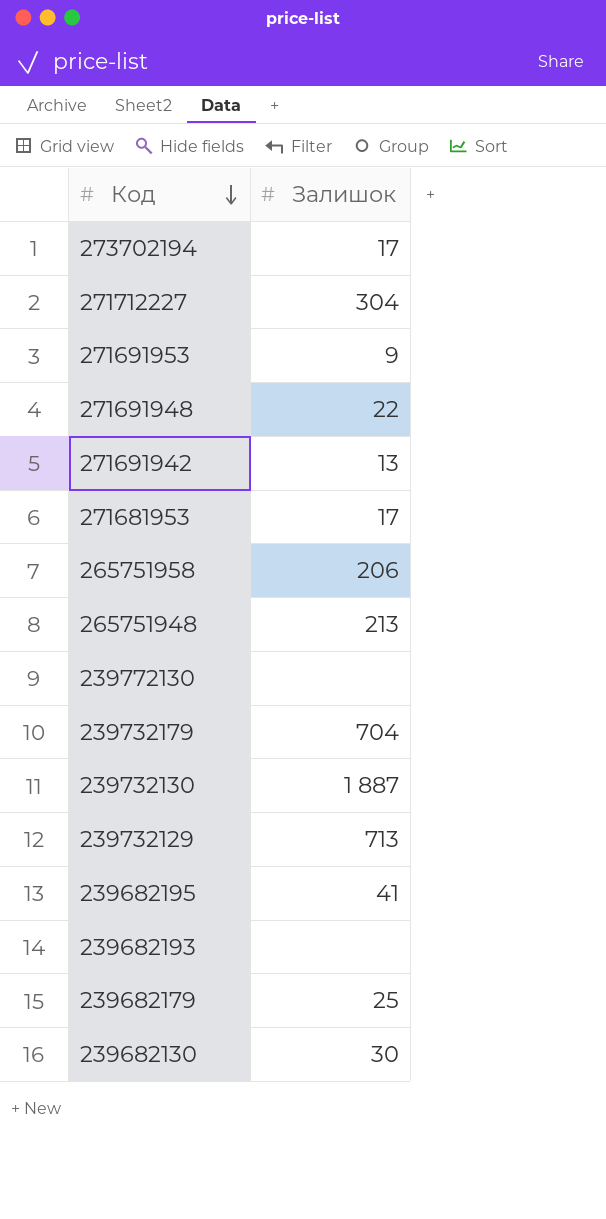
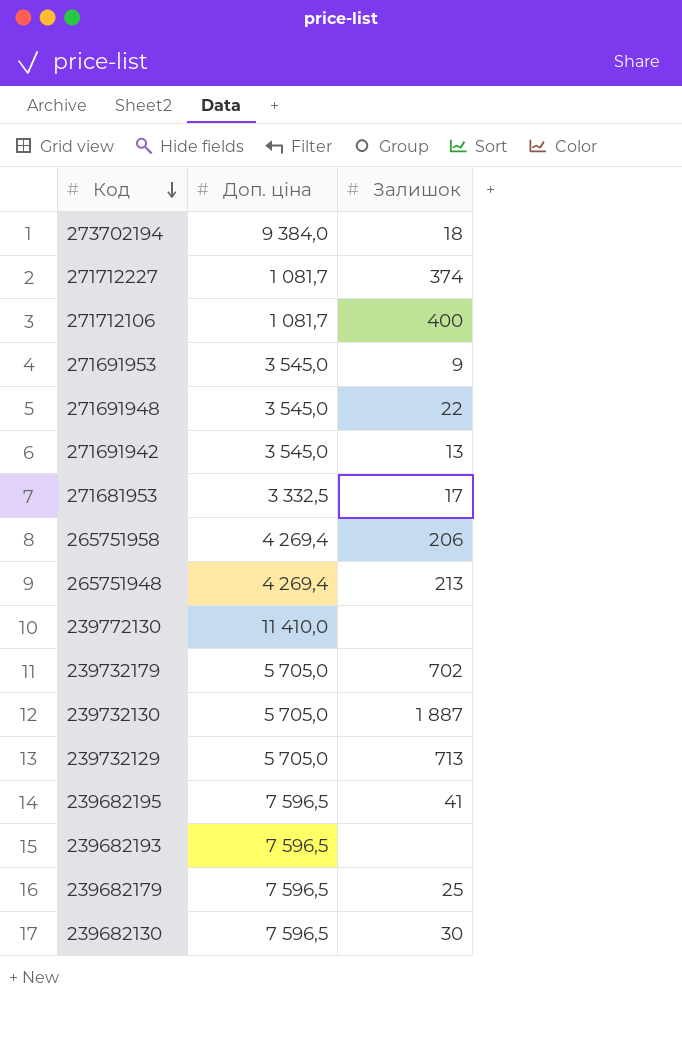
column Доп. ціна | position: none -> 2
273702194 | Залишок: 17 -> 18
271712227 | Залишок: 304 -> 374
row 271712106: none -> 1 081,7 | 400
239732179 | Залишок: 704 -> 702

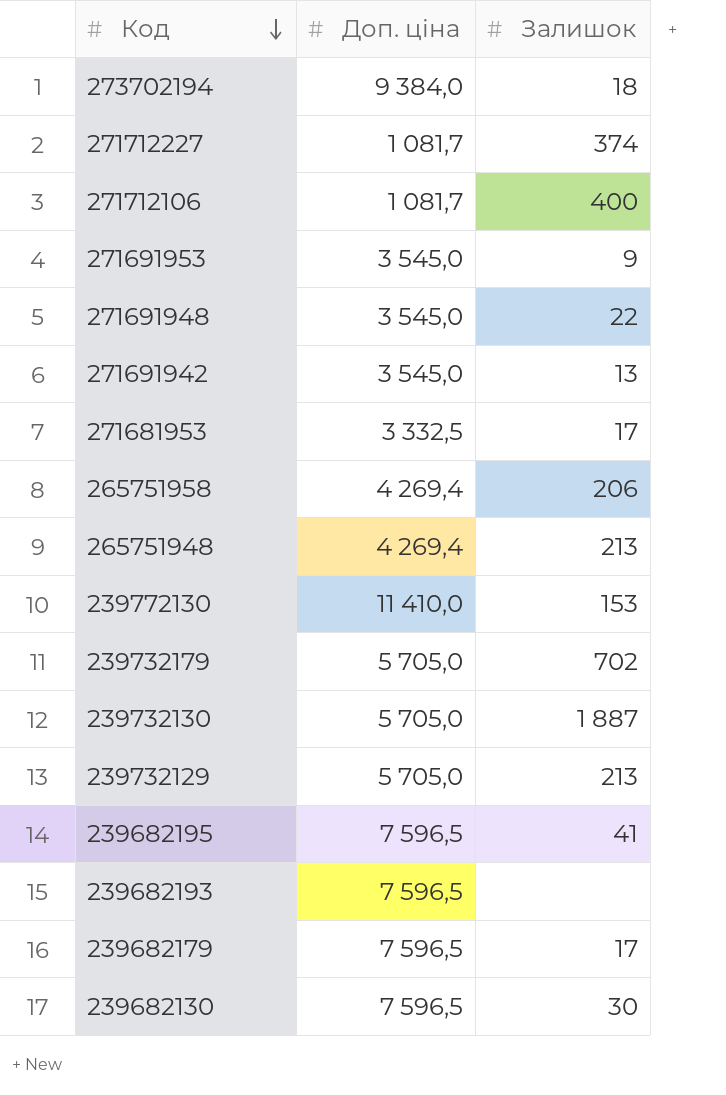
239772130 | Залишок: none -> 153
239732129 | Залишок: 713 -> 213
239682179 | Залишок: 25 -> 17

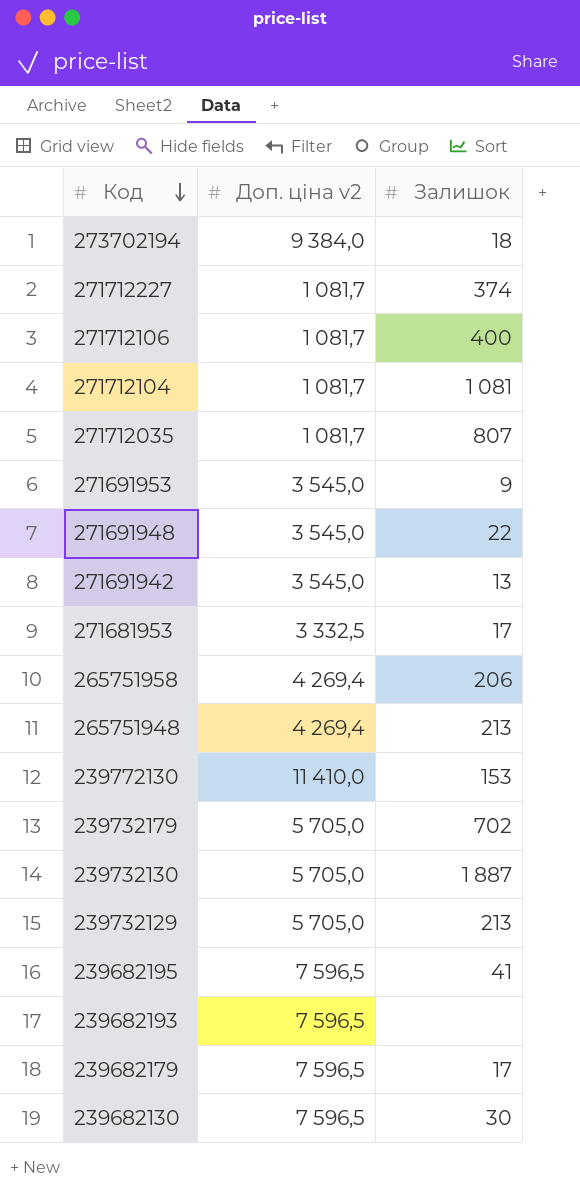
column name: Доп. ціна -> Доп. ціна v2
row 271712104: none -> 1 081,7 | 1 081
row 271712035: none -> 1 081,7 | 807

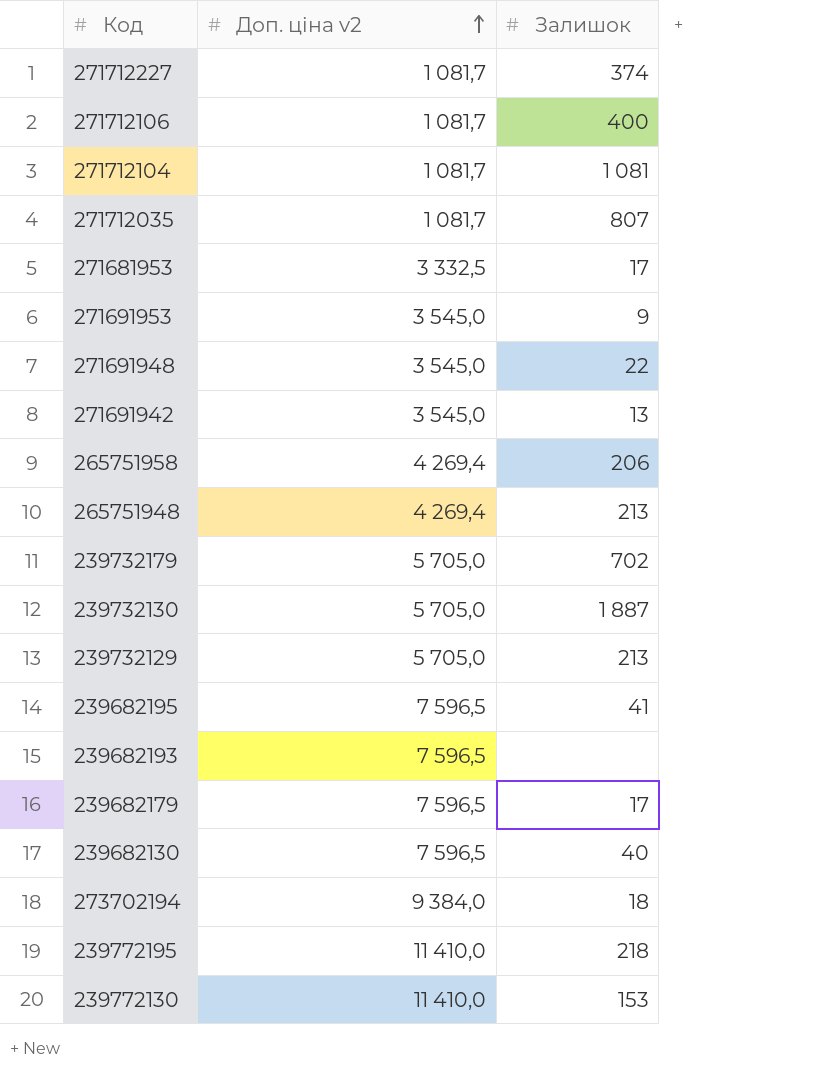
row order: Код descending -> Доп. ціна v2 ascending
239682130 | Залишок: 30 -> 40
row 239772195: none -> 11 410,0 | 218

